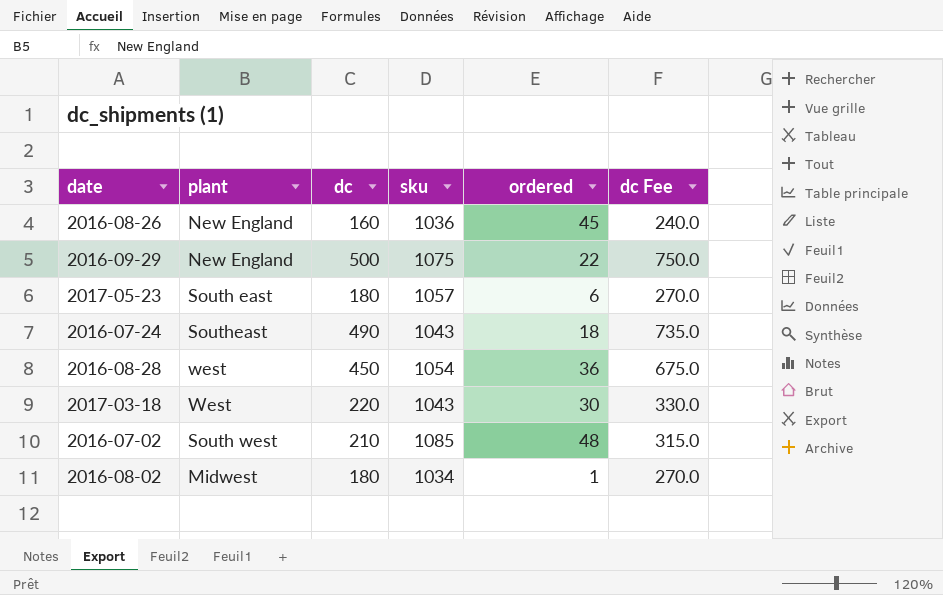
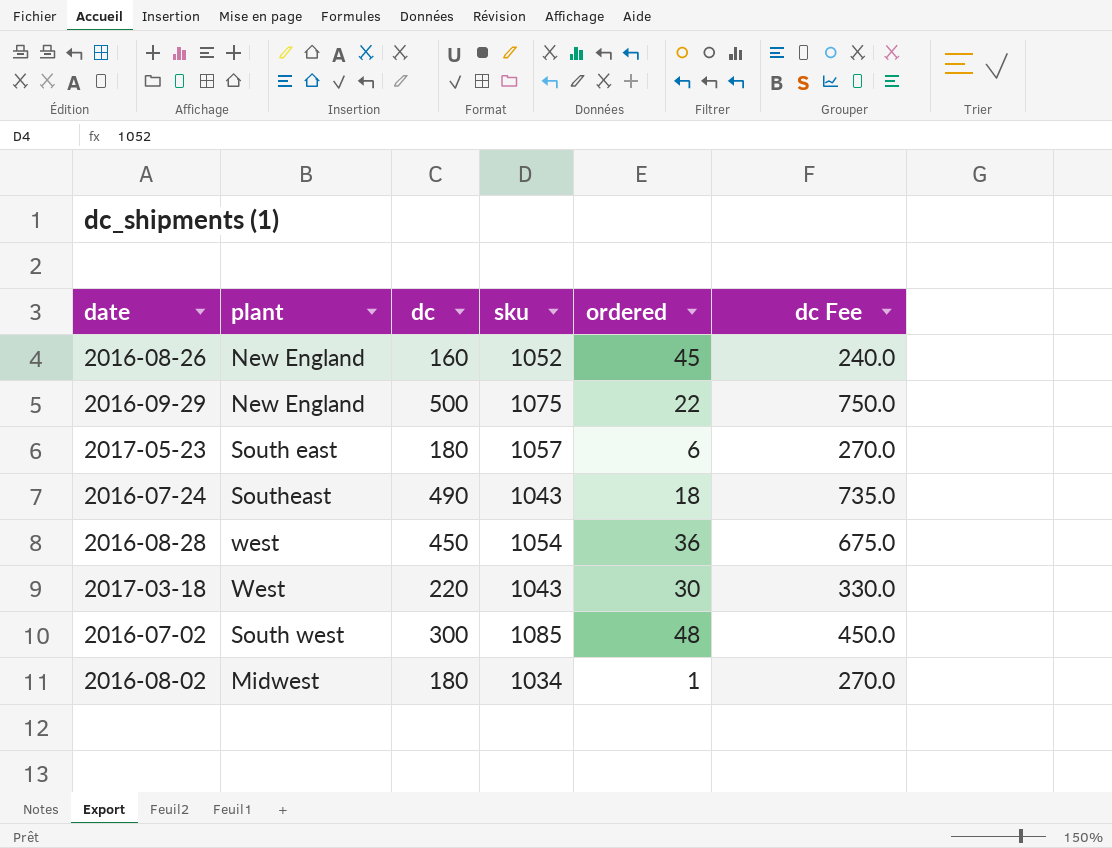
2016-08-26 | sku: 1036 -> 1052
2016-07-02 | dc: 210 -> 300
2016-07-02 | dc Fee: 315.0 -> 450.0

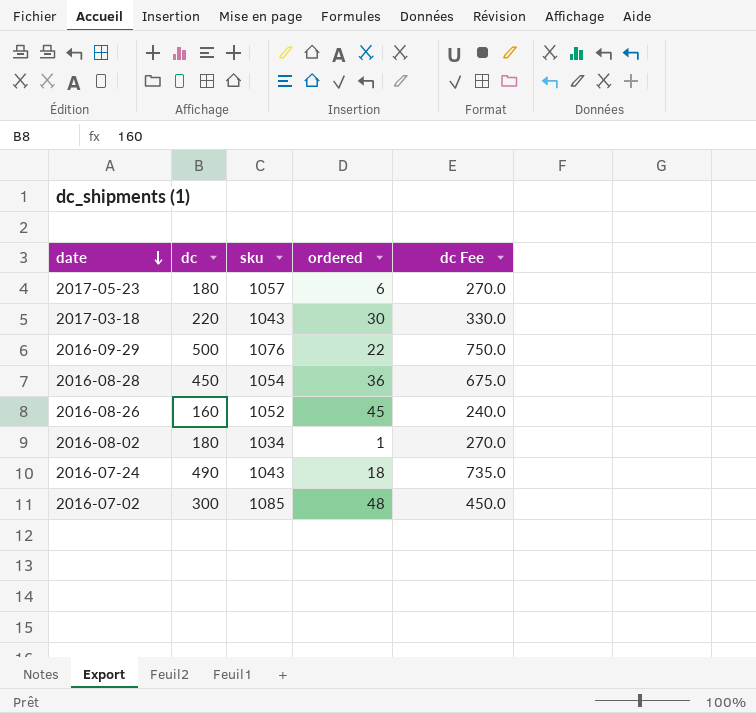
row order: none -> date descending
column plant | position: 2 -> none
2016-09-29 | sku: 1075 -> 1076

